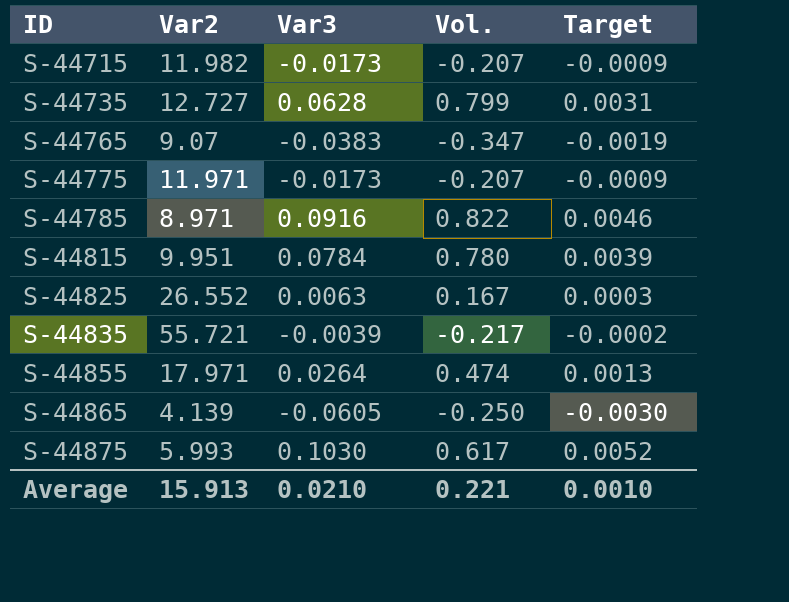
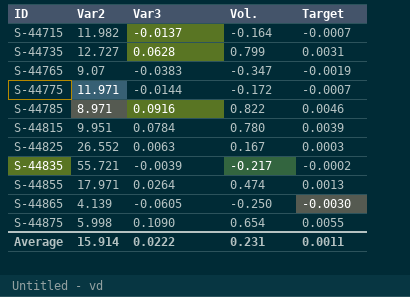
S-44715 | Var3: -0.0173 -> -0.0137
S-44715 | Vol.: -0.207 -> -0.164
S-44715 | Target: -0.0009 -> -0.0007
S-44775 | Var3: -0.0173 -> -0.0144
S-44775 | Vol.: -0.207 -> -0.172
S-44775 | Target: -0.0009 -> -0.0007
S-44875 | Var2: 5.993 -> 5.998
S-44875 | Var3: 0.1030 -> 0.1090
S-44875 | Vol.: 0.617 -> 0.654
S-44875 | Target: 0.0052 -> 0.0055
Average | Var2: 15.913 -> 15.914
Average | Var3: 0.0210 -> 0.0222
Average | Vol.: 0.221 -> 0.231
Average | Target: 0.0010 -> 0.0011

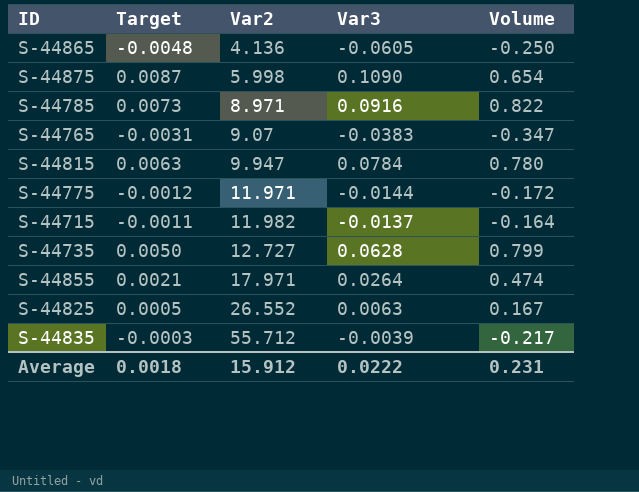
row order: ID ascending -> Var2 ascending
column Target | formula: [Var3] * 0.05 -> [Var3] * 0.08
column Target | position: 5 -> 2
column name: Vol. -> Volume
S-44865 | Var2: 4.139 -> 4.136
S-44815 | Var2: 9.951 -> 9.947
S-44835 | Var2: 55.721 -> 55.712
Average | Target: 0.0011 -> 0.0018
Average | Var2: 15.914 -> 15.912

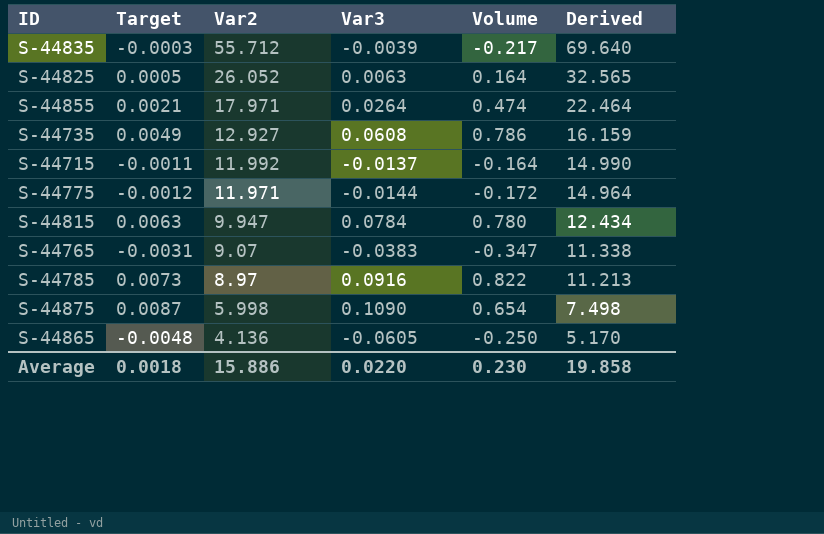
row order: Var2 ascending -> Var2 descending
column Derived | formula: none -> [Var2] * 1.25
S-44825 | Var2: 26.552 -> 26.052
S-44825 | Volume: 0.167 -> 0.164
S-44735 | Target: 0.0050 -> 0.0049
S-44735 | Var2: 12.727 -> 12.927
S-44735 | Var3: 0.0628 -> 0.0608
S-44735 | Volume: 0.799 -> 0.786
S-44715 | Var2: 11.982 -> 11.992
S-44785 | Var2: 8.971 -> 8.97
Average | Var2: 15.912 -> 15.886
Average | Var3: 0.0222 -> 0.0220
Average | Volume: 0.231 -> 0.230

